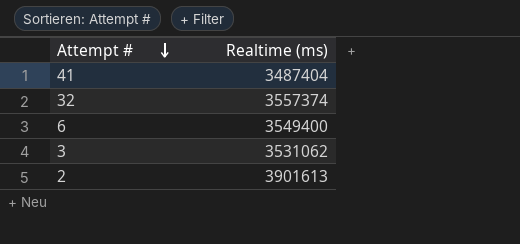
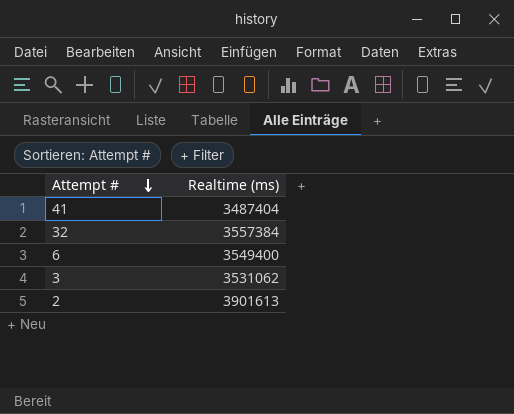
32 | Realtime (ms): 3557374 -> 3557384

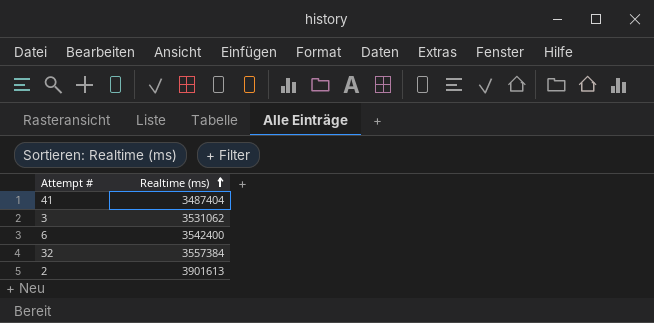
row order: Attempt # descending -> Realtime (ms) ascending
6 | Realtime (ms): 3549400 -> 3542400

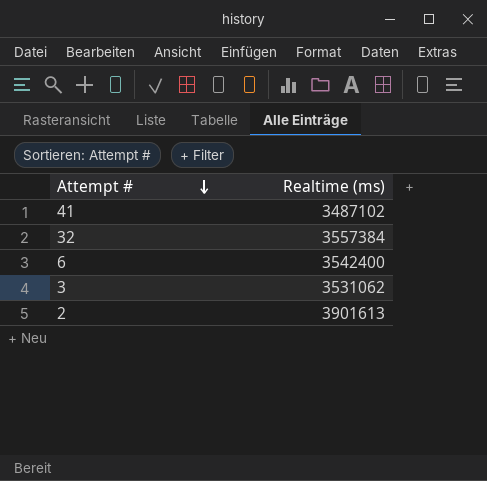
row order: Realtime (ms) ascending -> Attempt # descending
41 | Realtime (ms): 3487404 -> 3487102

